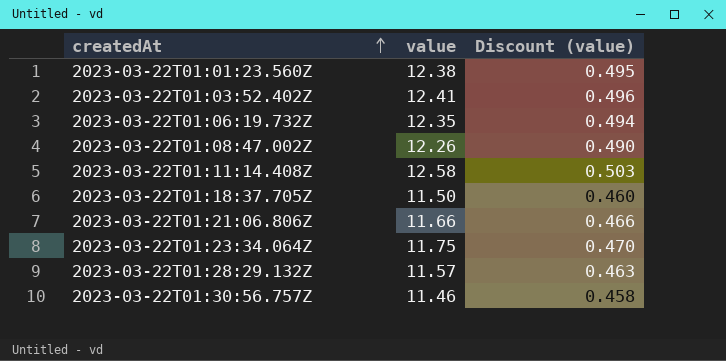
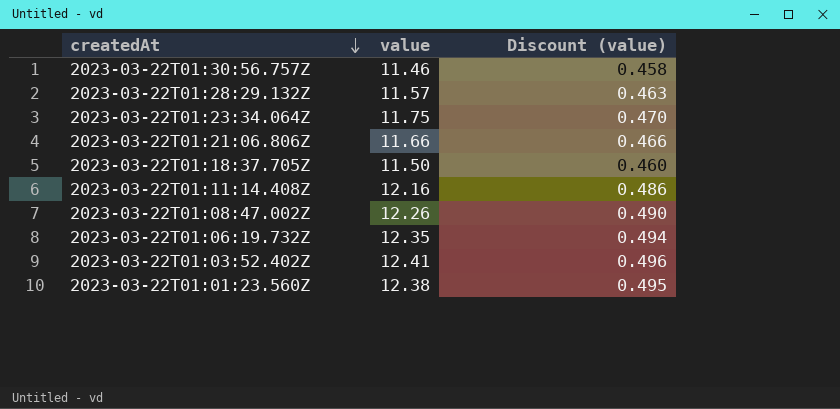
row order: createdAt ascending -> createdAt descending
2023-03-22T01:11:14.408Z | value: 12.58 -> 12.16
2023-03-22T01:11:14.408Z | Discount (value): 0.503 -> 0.486

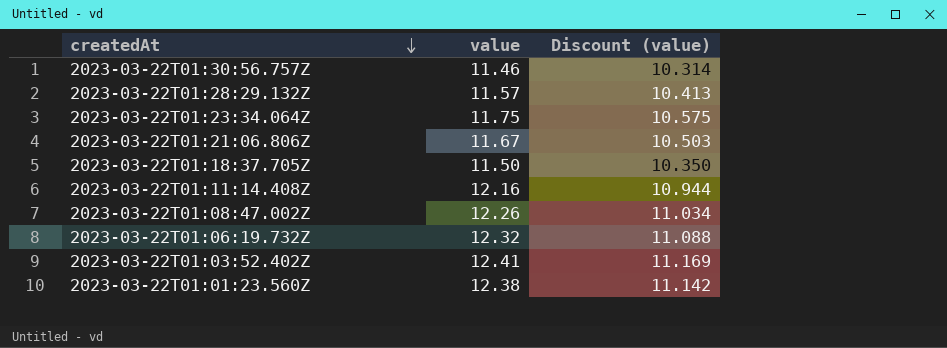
column Discount (value) | formula: [value] * 0.04 -> [value] * 0.9
2023-03-22T01:21:06.806Z | value: 11.66 -> 11.67
2023-03-22T01:06:19.732Z | value: 12.35 -> 12.32

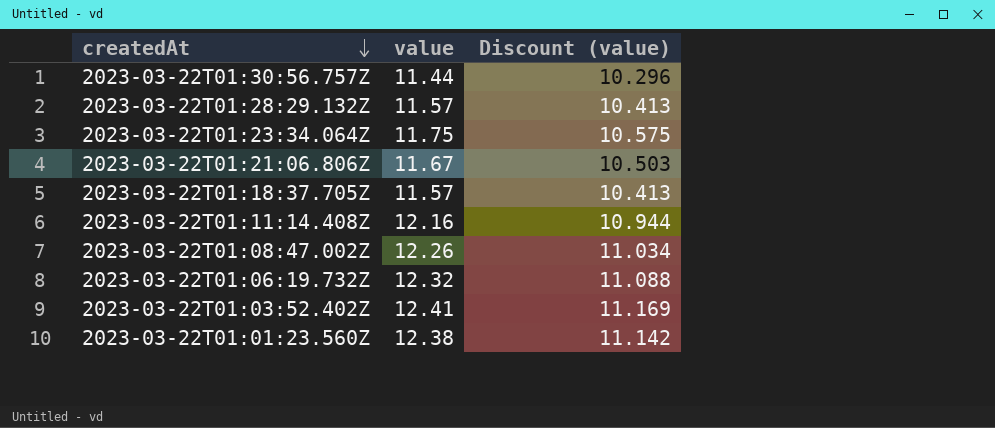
2023-03-22T01:30:56.757Z | value: 11.46 -> 11.44
2023-03-22T01:30:56.757Z | Discount (value): 10.314 -> 10.296
2023-03-22T01:18:37.705Z | value: 11.50 -> 11.57
2023-03-22T01:18:37.705Z | Discount (value): 10.350 -> 10.413

